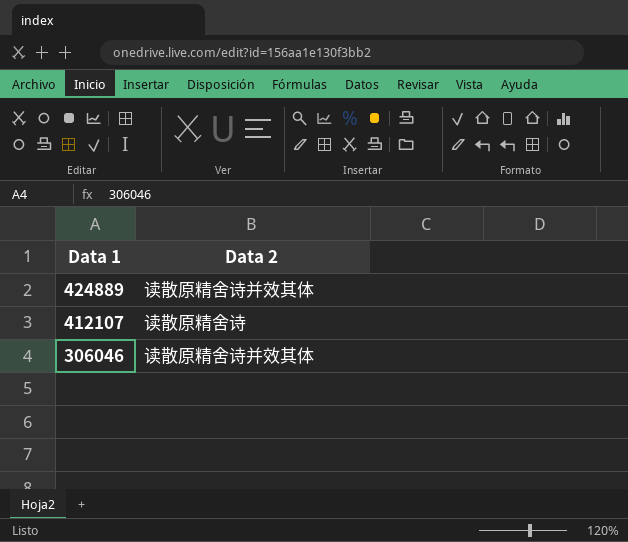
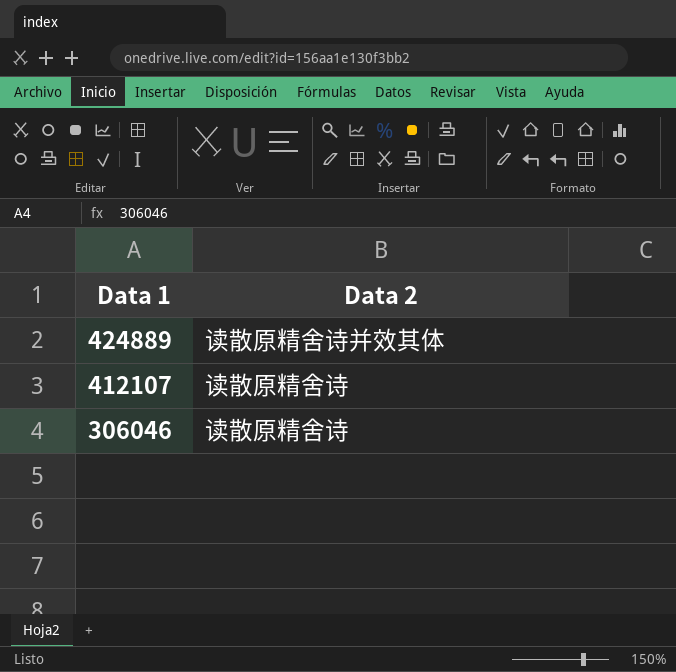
306046 | Data 2: 读散原精舍诗并效其体 -> 读散原精舍诗

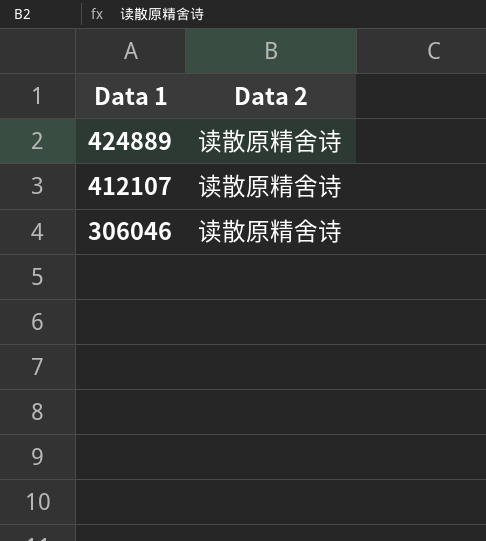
424889 | Data 2: 读散原精舍诗并效其体 -> 读散原精舍诗

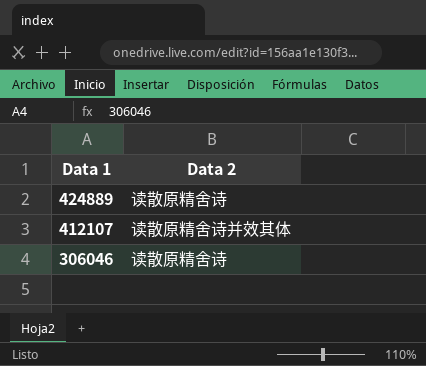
412107 | Data 2: 读散原精舍诗 -> 读散原精舍诗并效其体

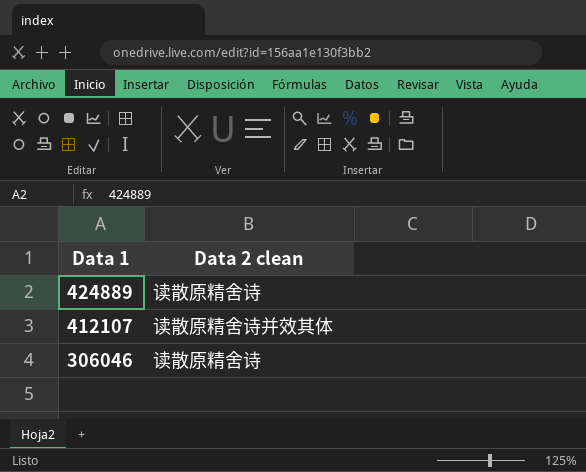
column name: Data 2 -> Data 2 clean

